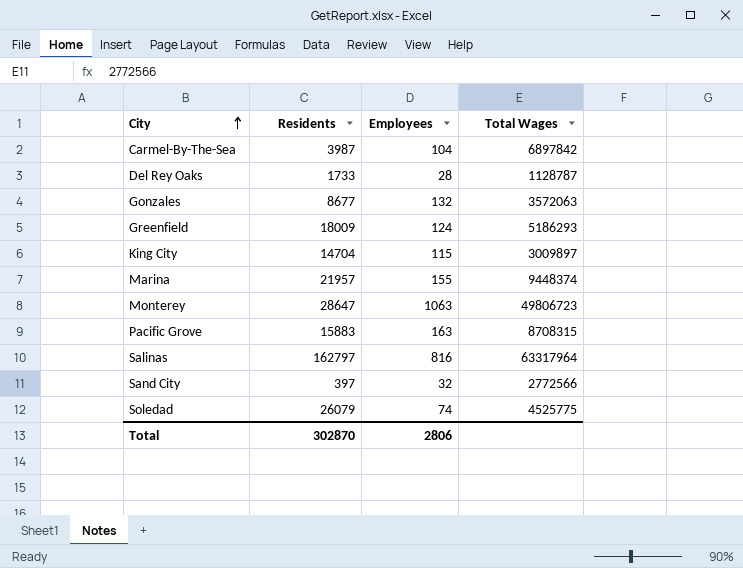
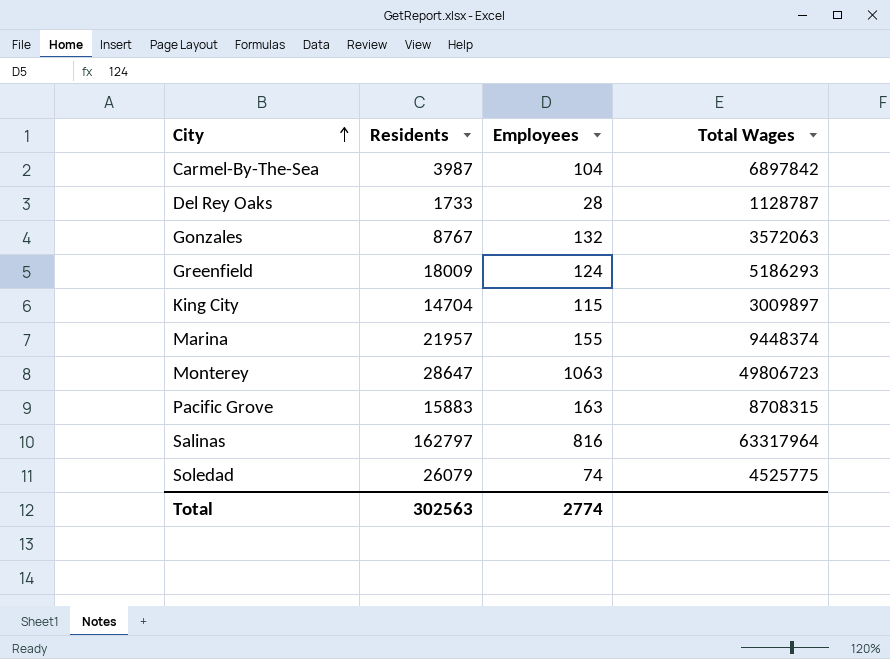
row Sand City: 397 | 32 | 2772566 -> none
Gonzales | Residents: 8677 -> 8767
Total | Residents: 302870 -> 302563
Total | Employees: 2806 -> 2774

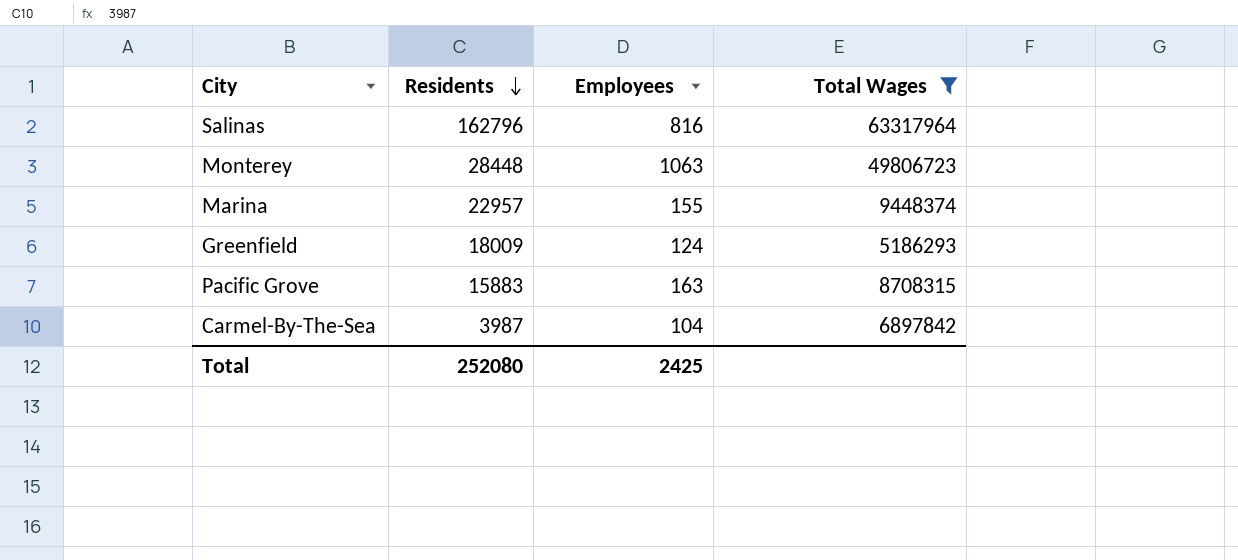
filter: none -> Total Wages >= 5186293
row order: City ascending -> Residents descending
Salinas | Residents: 162797 -> 162796
Monterey | Residents: 28647 -> 28448
Marina | Residents: 21957 -> 22957
Total | Residents: 302563 -> 252080
Total | Employees: 2774 -> 2425

